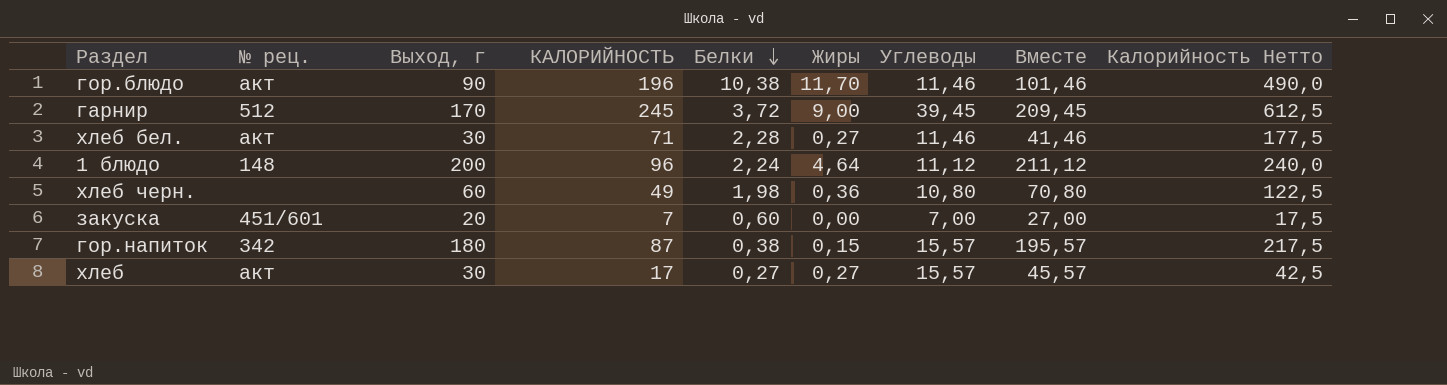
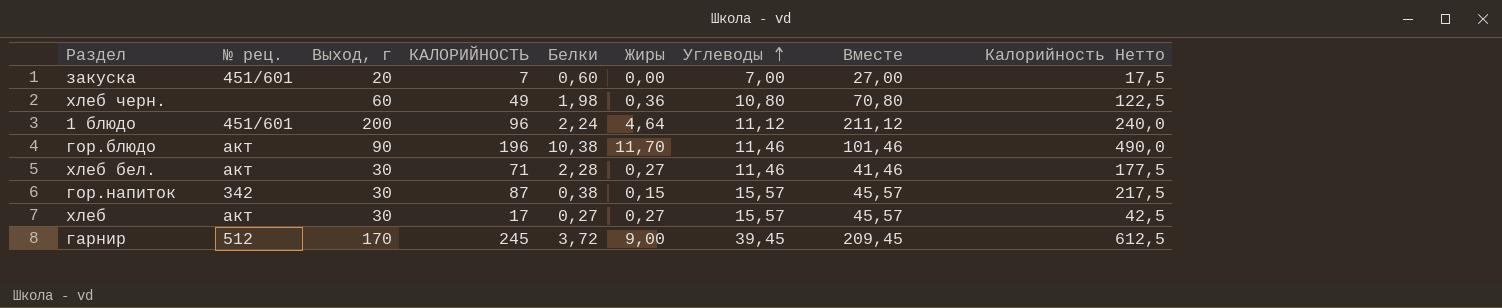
row order: Белки descending -> Углеводы ascending
1 блюдо | № рец.: 148 -> 451/601
гор.напиток | Выход, г: 180 -> 30
гор.напиток | Вместе: 195,57 -> 45,57

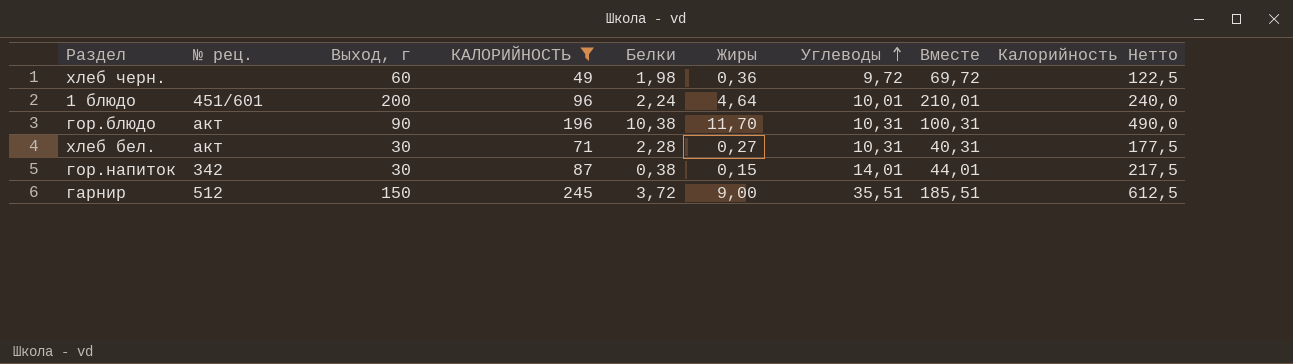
filter: none -> КАЛОРИЙНОСТЬ >= 49
хлеб черн. | Углеводы: 10,80 -> 9,72
хлеб черн. | Вместе: 70,80 -> 69,72
1 блюдо | Углеводы: 11,12 -> 10,01
1 блюдо | Вместе: 211,12 -> 210,01
гор.блюдо | Углеводы: 11,46 -> 10,31
гор.блюдо | Вместе: 101,46 -> 100,31
хлеб бел. | Углеводы: 11,46 -> 10,31
хлеб бел. | Вместе: 41,46 -> 40,31
гор.напиток | Углеводы: 15,57 -> 14,01
гор.напиток | Вместе: 45,57 -> 44,01
гарнир | Выход, г: 170 -> 150
гарнир | Углеводы: 39,45 -> 35,51
гарнир | Вместе: 209,45 -> 185,51

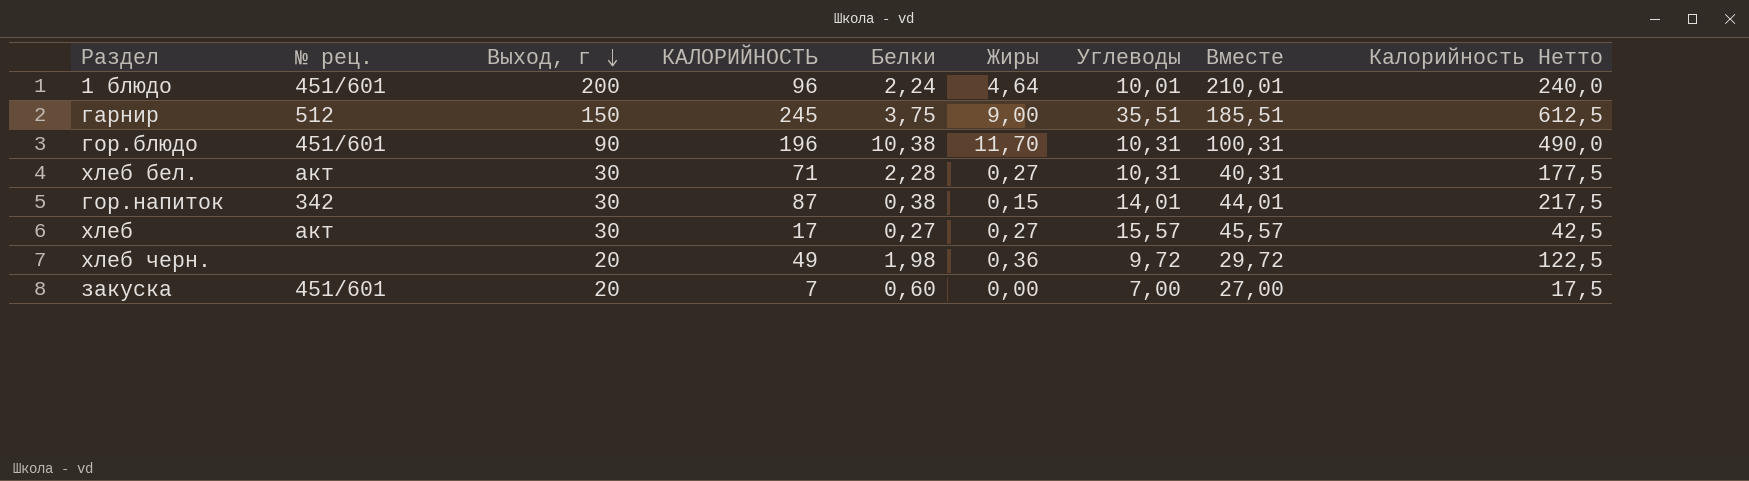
filter: КАЛОРИЙНОСТЬ >= 49 -> none
row order: Углеводы ascending -> Выход, г descending
гарнир | Белки: 3,72 -> 3,75
гор.блюдо | № рец.: акт -> 451/601
хлеб черн. | Выход, г: 60 -> 20
хлеб черн. | Вместе: 69,72 -> 29,72

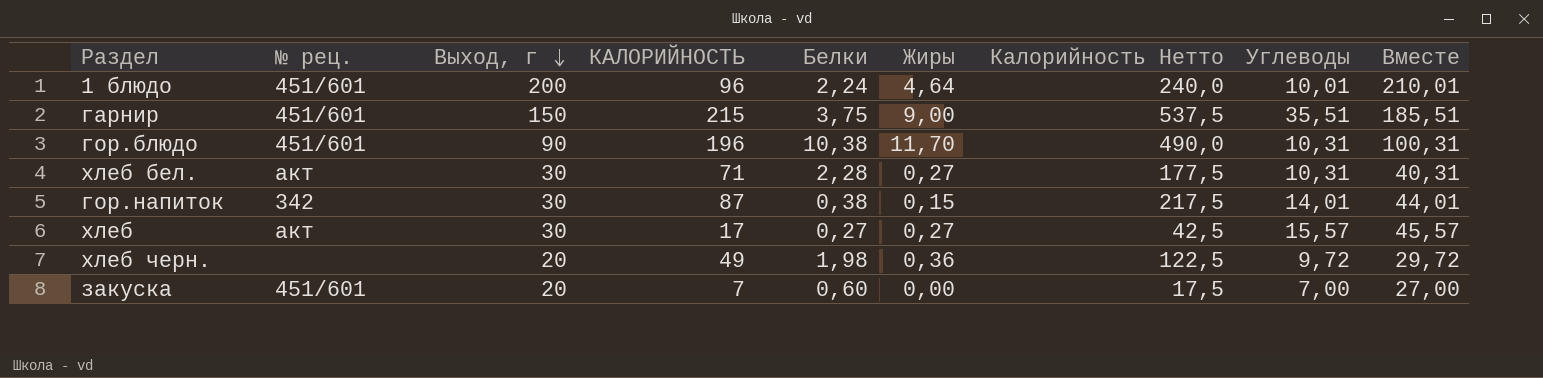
column Калорийность Нетто | position: 9 -> 7
гарнир | № рец.: 512 -> 451/601
гарнир | КАЛОРИЙНОСТЬ: 245 -> 215
гарнир | Калорийность Нетто: 612,5 -> 537,5

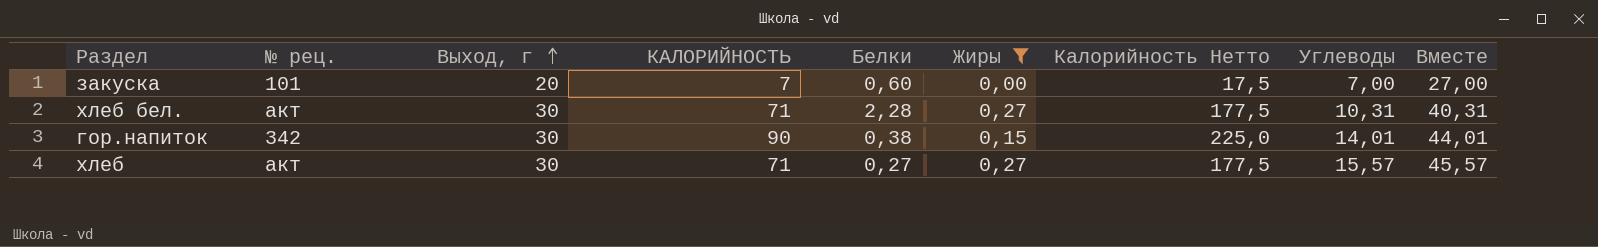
filter: none -> Жиры <= 0,27
row order: Выход, г descending -> Выход, г ascending
закуска | № рец.: 451/601 -> 101
гор.напиток | КАЛОРИЙНОСТЬ: 87 -> 90
гор.напиток | Калорийность Нетто: 217,5 -> 225,0
хлеб | КАЛОРИЙНОСТЬ: 17 -> 71
хлеб | Калорийность Нетто: 42,5 -> 177,5

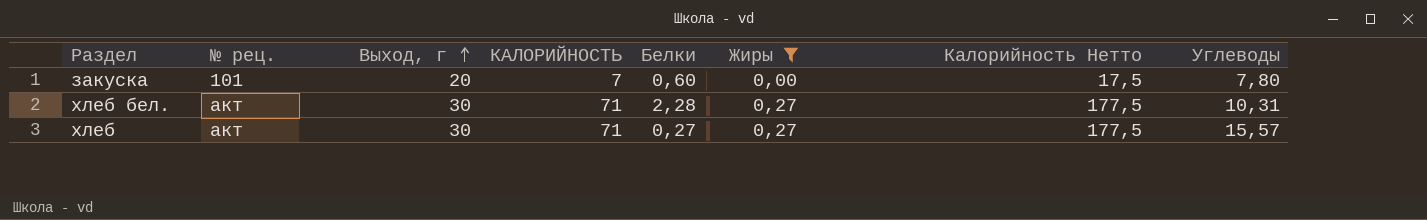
column Вместе | formula: [Выход, г] + [Углеводы] -> none
row гор.напиток: 342 | 30 | 90 | 0,38 | 0,15 | 225,0 | 14,01 | 44,01 -> none
закуска | Углеводы: 7,00 -> 7,80

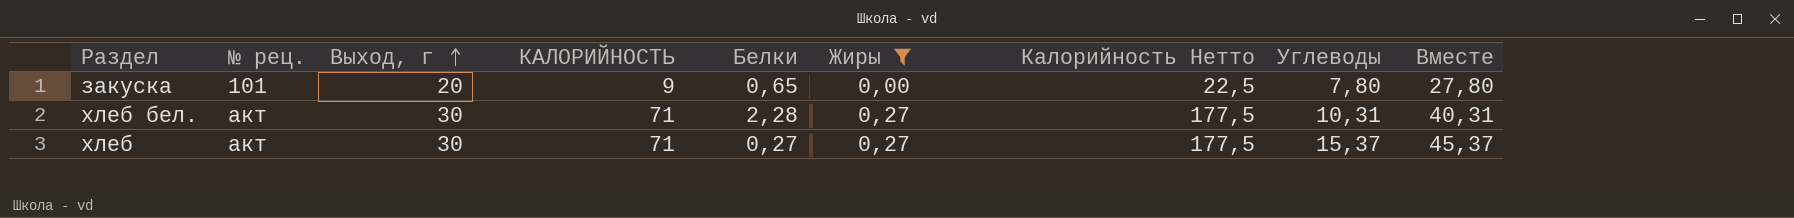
column Вместе | formula: none -> [Выход, г] + [Углеводы]
закуска | КАЛОРИЙНОСТЬ: 7 -> 9
закуска | Белки: 0,60 -> 0,65
закуска | Калорийность Нетто: 17,5 -> 22,5
хлеб | Углеводы: 15,57 -> 15,37

